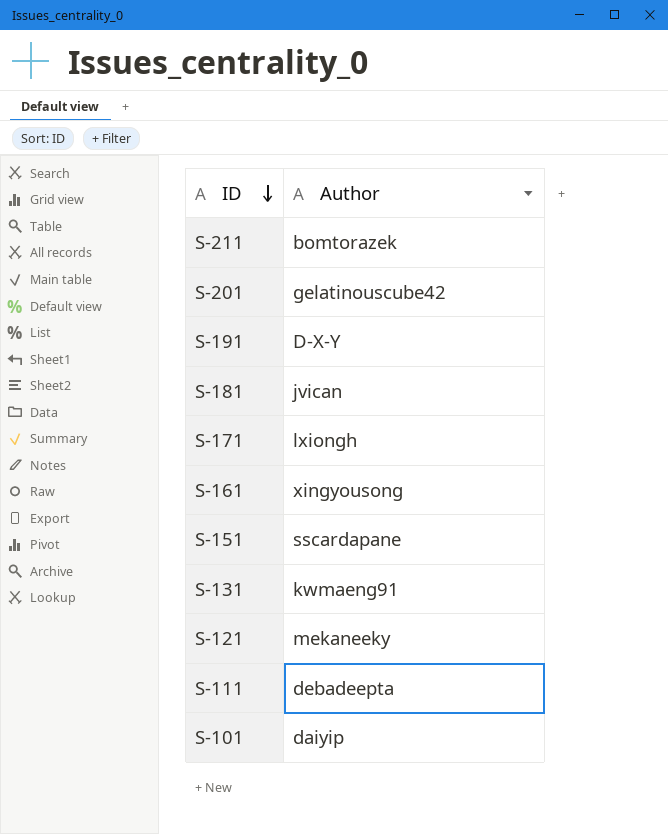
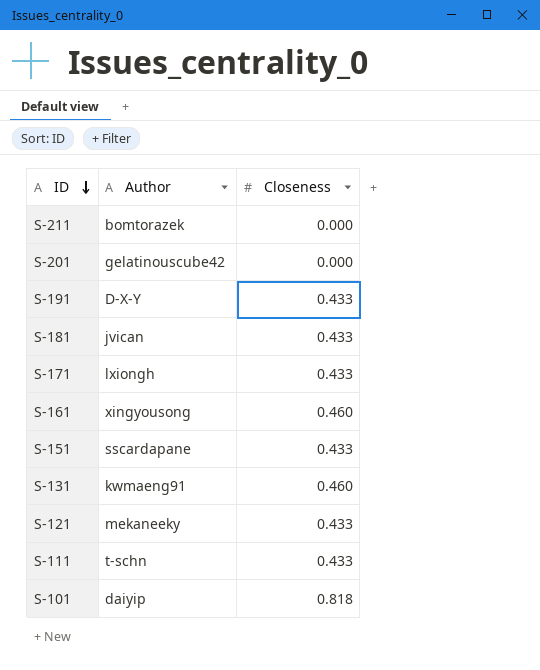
column Closeness | position: none -> 3
S-111 | Author: debadeepta -> t-schn

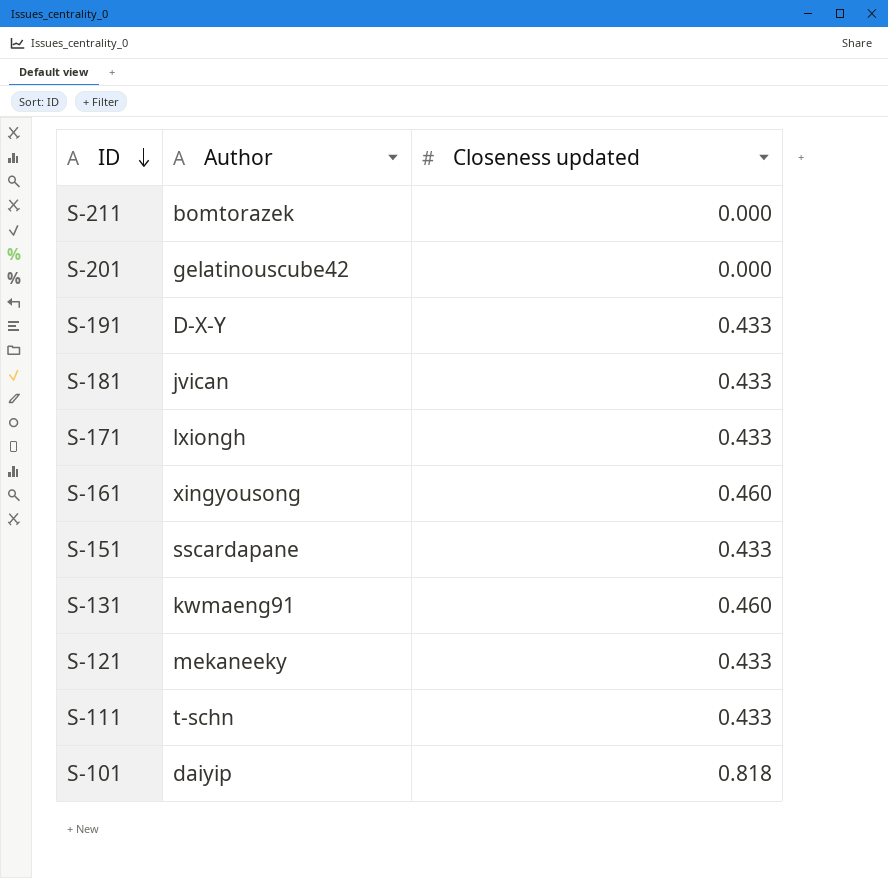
column name: Closeness -> Closeness updated

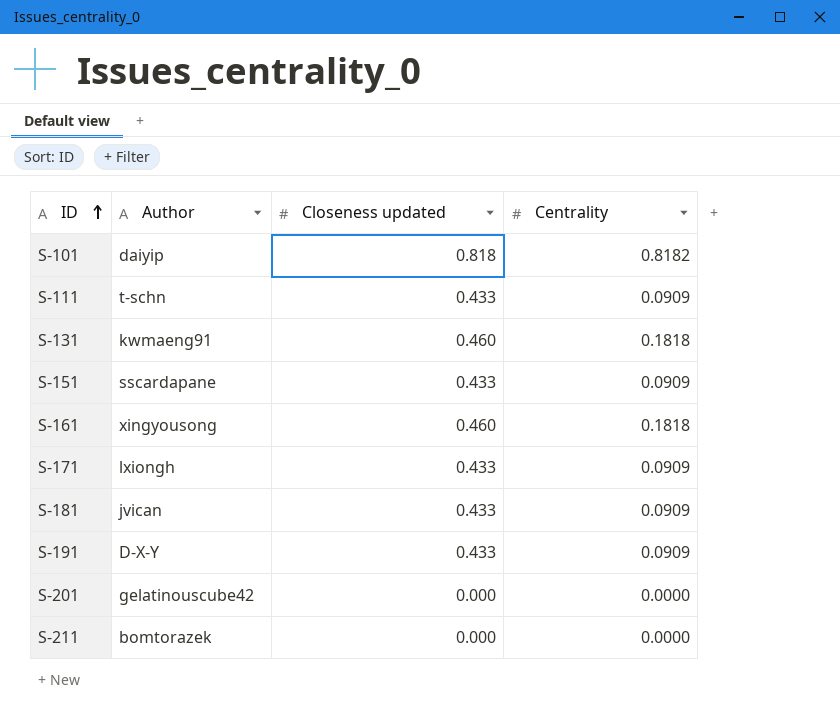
row order: ID descending -> ID ascending
column Centrality | position: none -> 4
row S-121: mekaneeky | 0.433 -> none

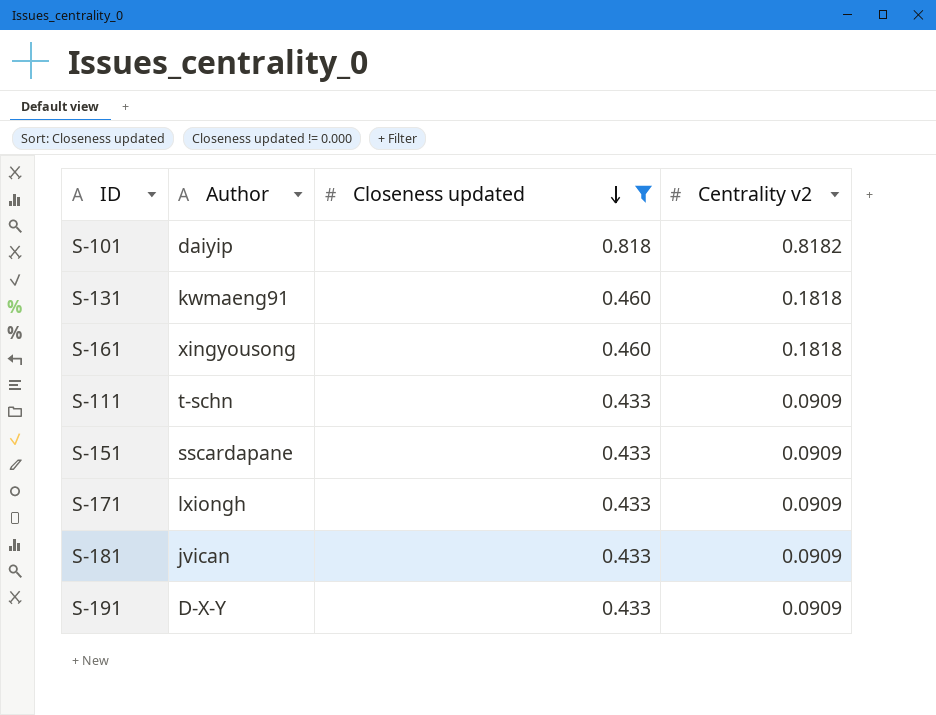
filter: none -> Closeness updated != 0.000
row order: ID ascending -> Closeness updated descending
column name: Centrality -> Centrality v2

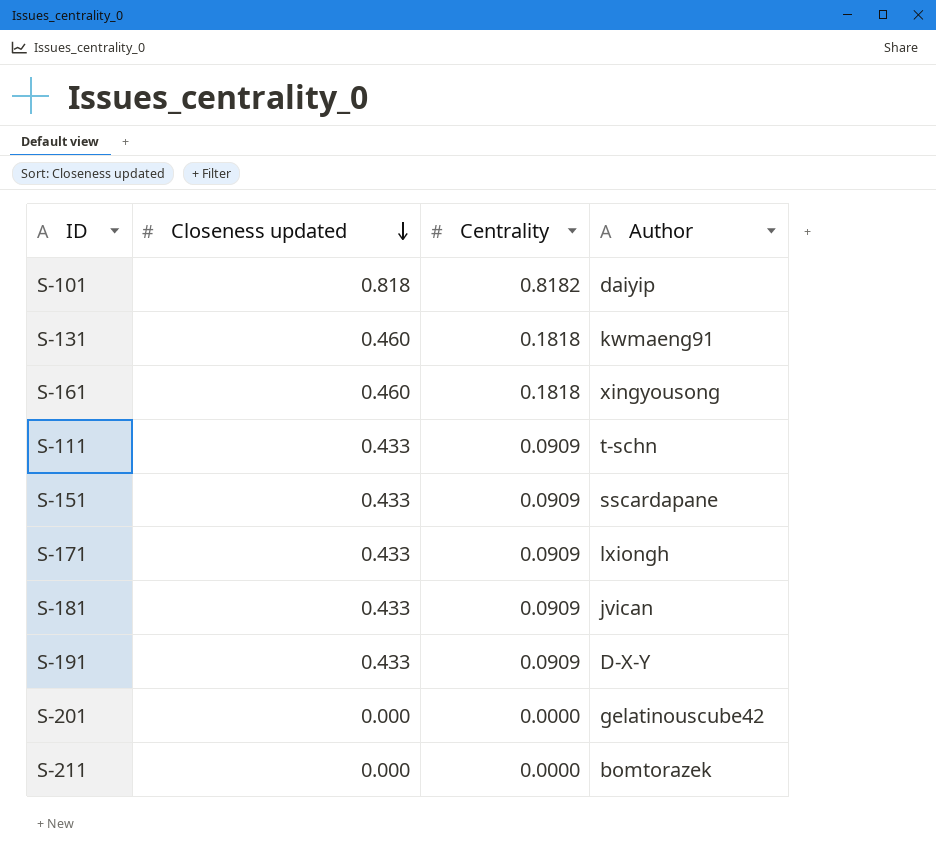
filter: Closeness updated != 0.000 -> none
column name: Centrality v2 -> Centrality
column Author | position: 2 -> 4

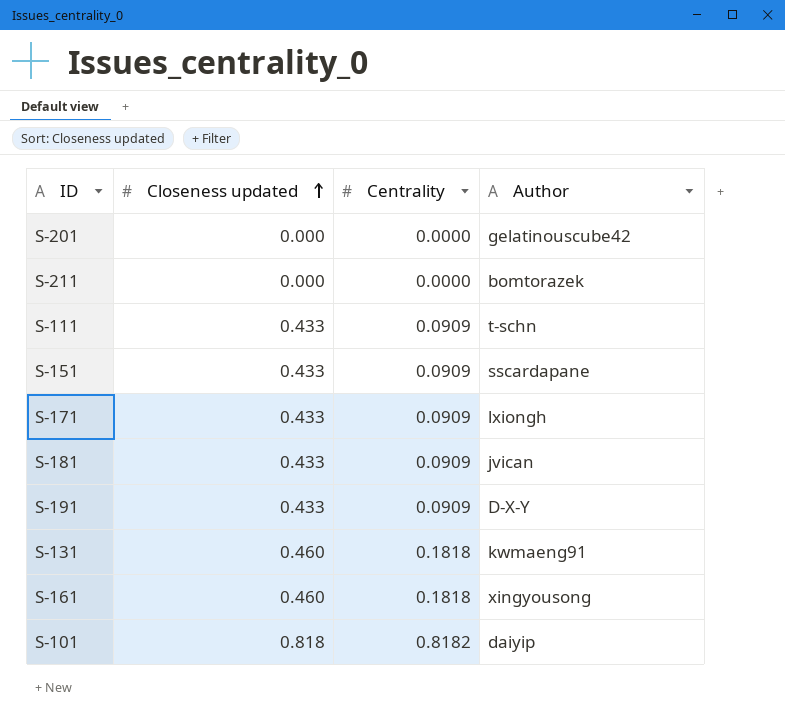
row order: Closeness updated descending -> Closeness updated ascending

